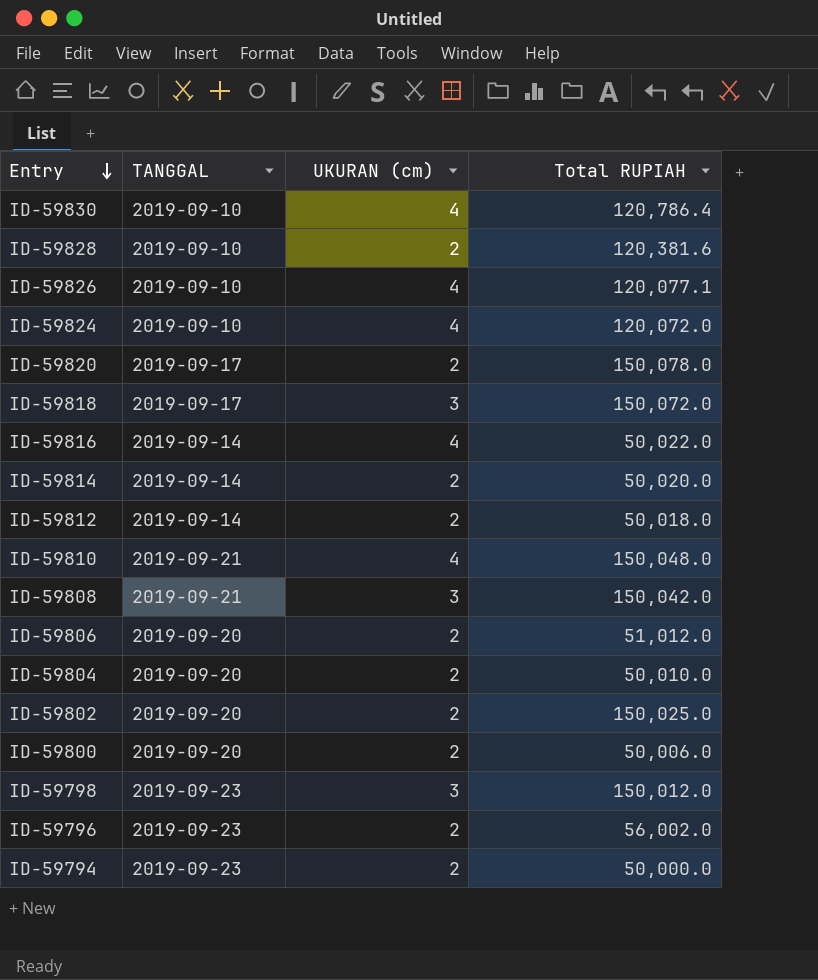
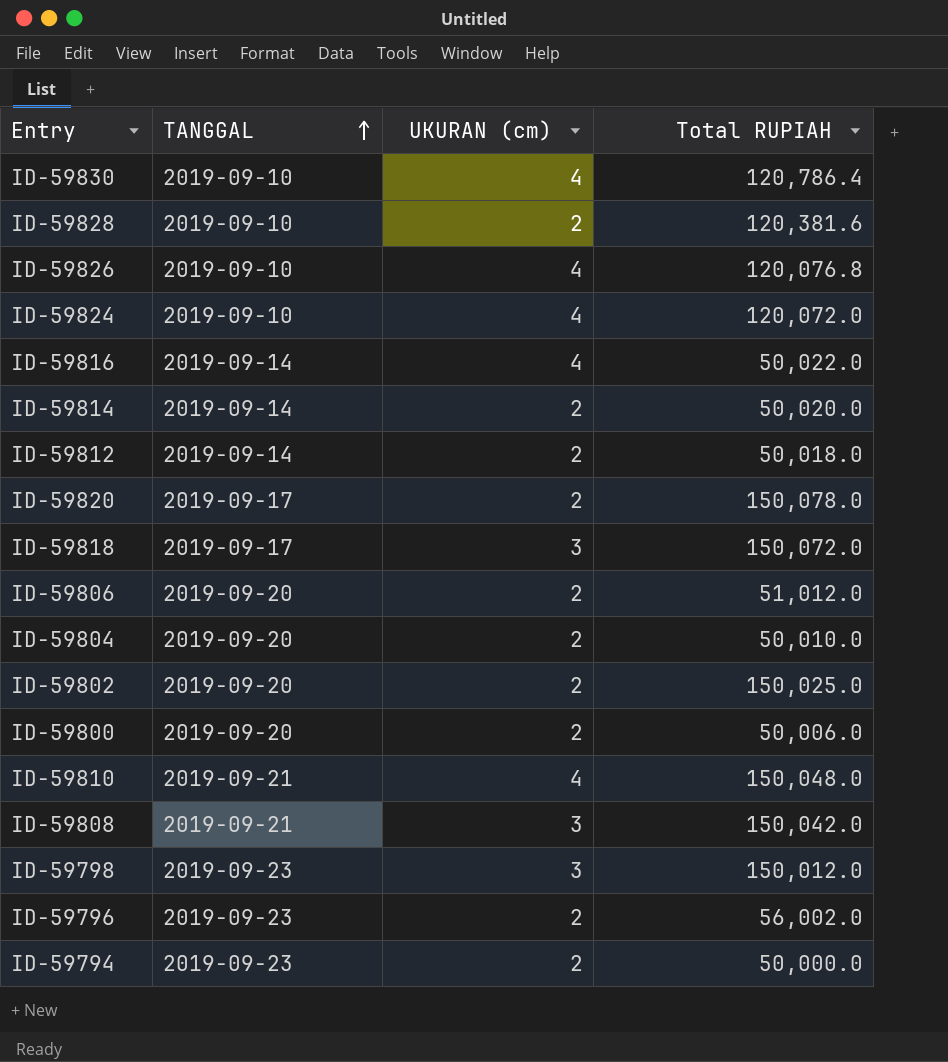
row order: Entry descending -> TANGGAL ascending
ID-59826 | Total RUPIAH: 120,077.1 -> 120,076.8

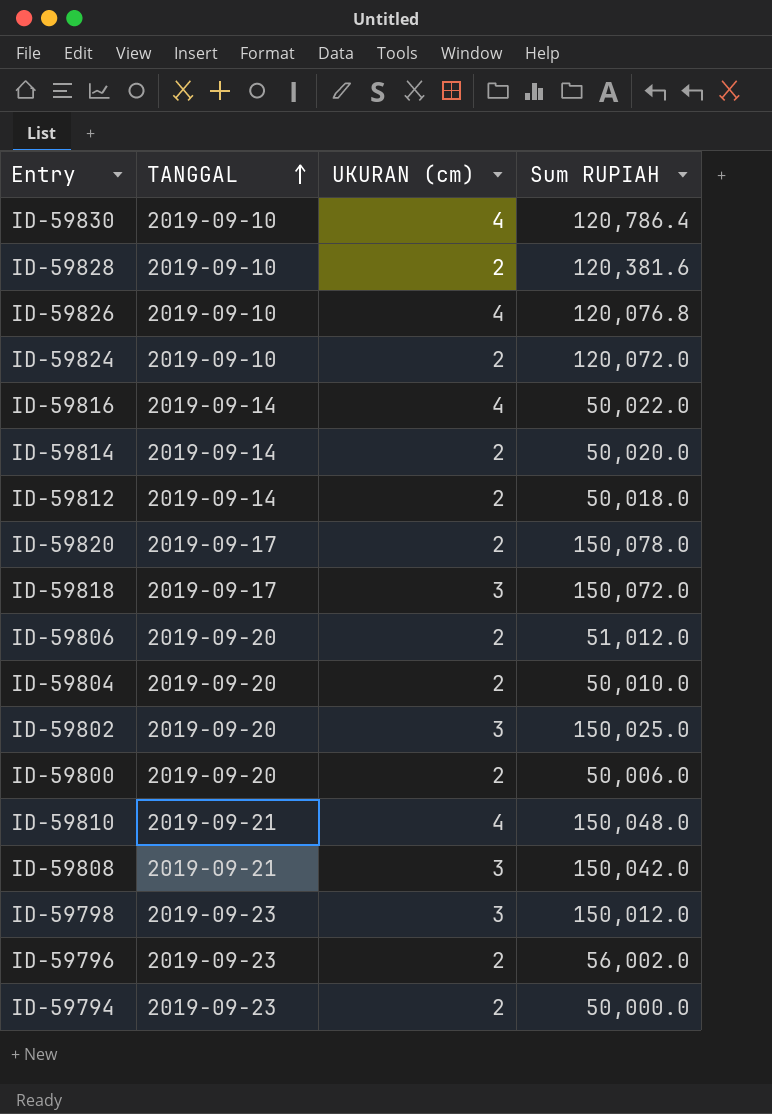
column name: Total RUPIAH -> Sum RUPIAH
ID-59824 | UKURAN (cm): 4 -> 2
ID-59802 | UKURAN (cm): 2 -> 3

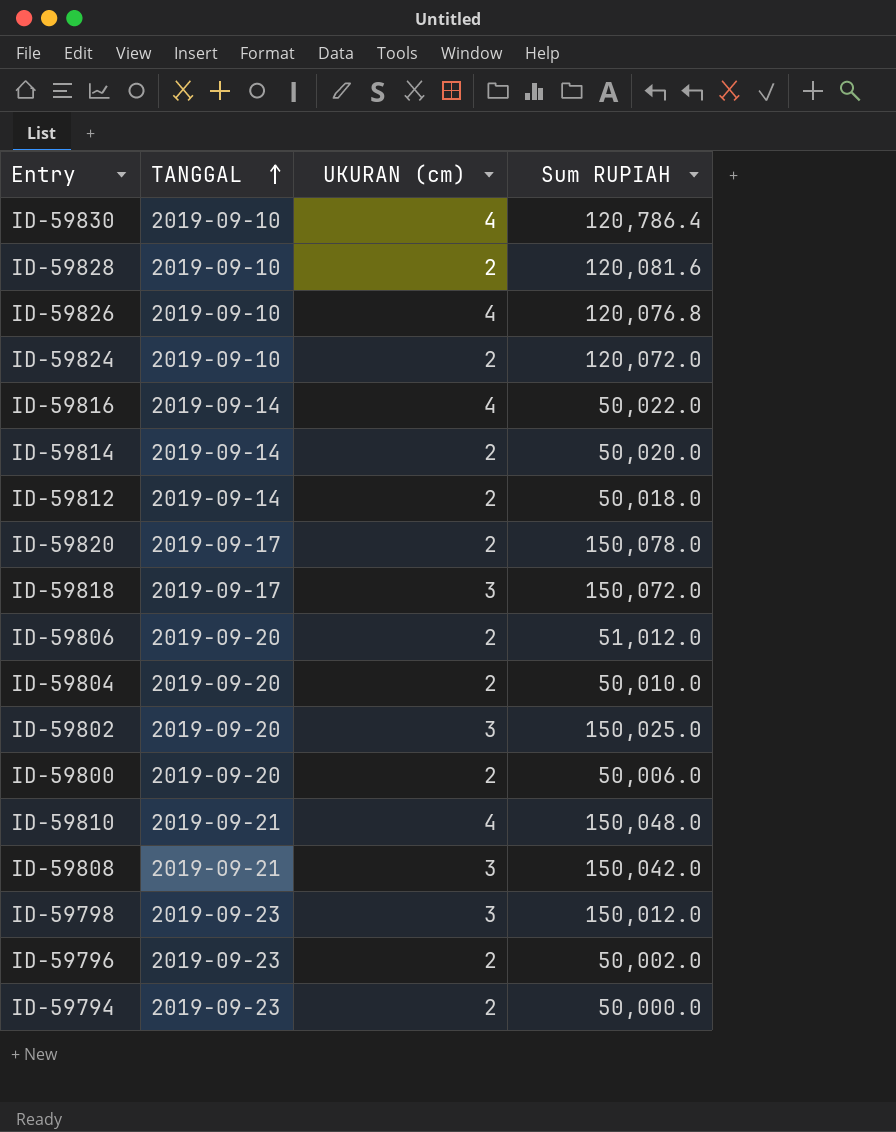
ID-59828 | Sum RUPIAH: 120,381.6 -> 120,081.6
ID-59796 | Sum RUPIAH: 56,002.0 -> 50,002.0

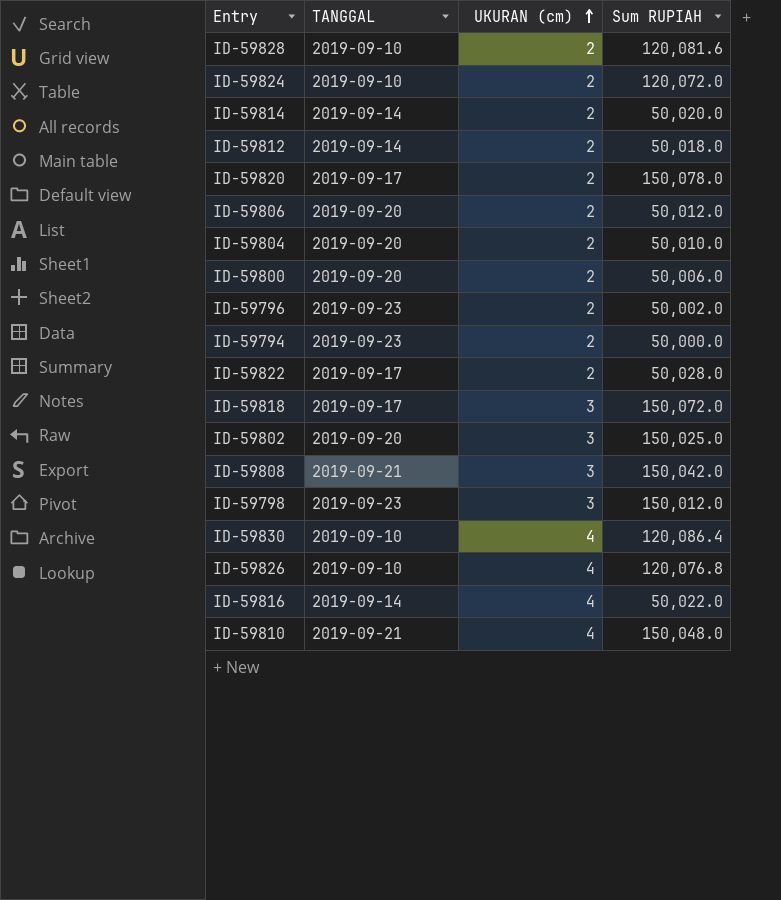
row order: TANGGAL ascending -> UKURAN (cm) ascending
ID-59806 | Sum RUPIAH: 51,012.0 -> 50,012.0
row ID-59822: none -> 2019-09-17 | 2 | 50,028.0
ID-59830 | Sum RUPIAH: 120,786.4 -> 120,086.4

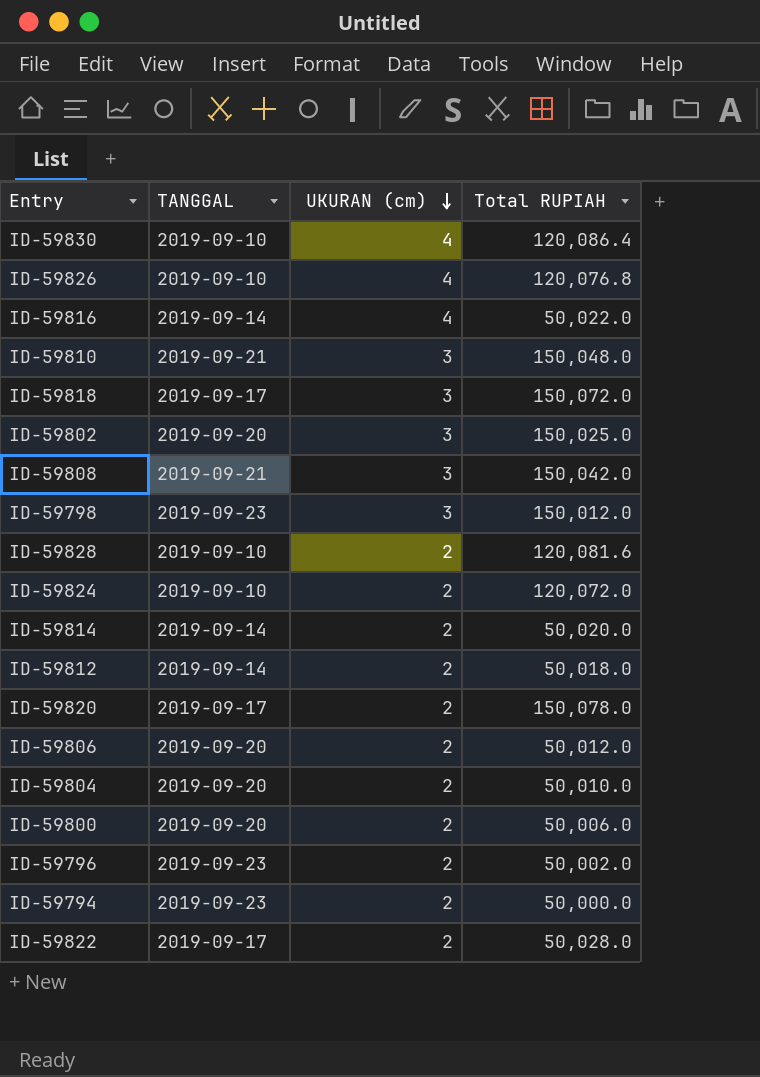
row order: UKURAN (cm) ascending -> UKURAN (cm) descending
column name: Sum RUPIAH -> Total RUPIAH
ID-59810 | UKURAN (cm): 4 -> 3

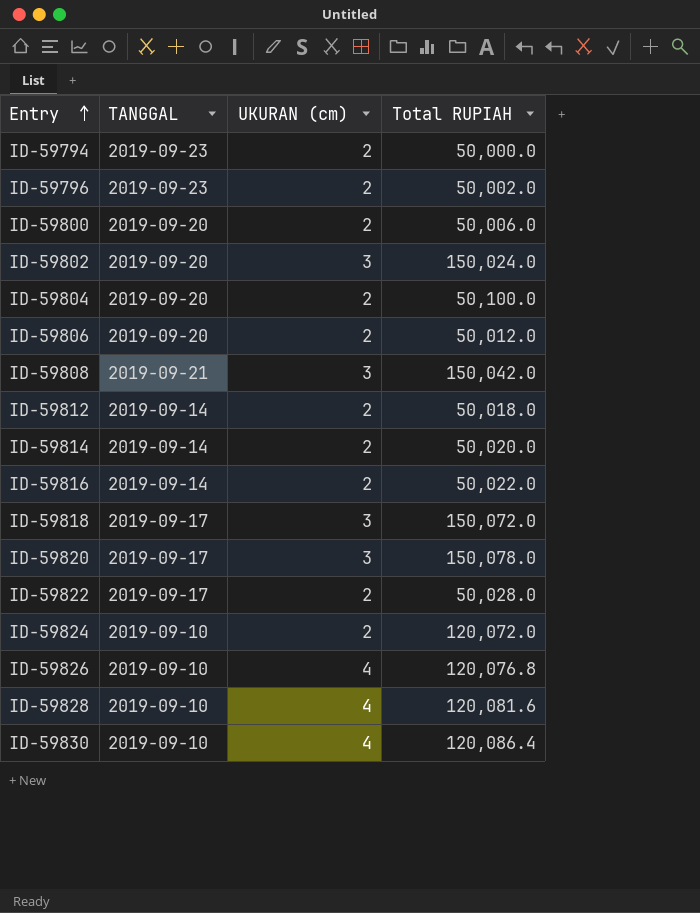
row order: UKURAN (cm) descending -> Entry ascending
row ID-59810: 2019-09-21 | 3 | 150,048.0 -> none
row ID-59798: 2019-09-23 | 3 | 150,012.0 -> none
ID-59802 | Total RUPIAH: 150,025.0 -> 150,024.0
ID-59804 | Total RUPIAH: 50,010.0 -> 50,100.0
ID-59816 | UKURAN (cm): 4 -> 2
ID-59820 | UKURAN (cm): 2 -> 3
ID-59828 | UKURAN (cm): 2 -> 4

